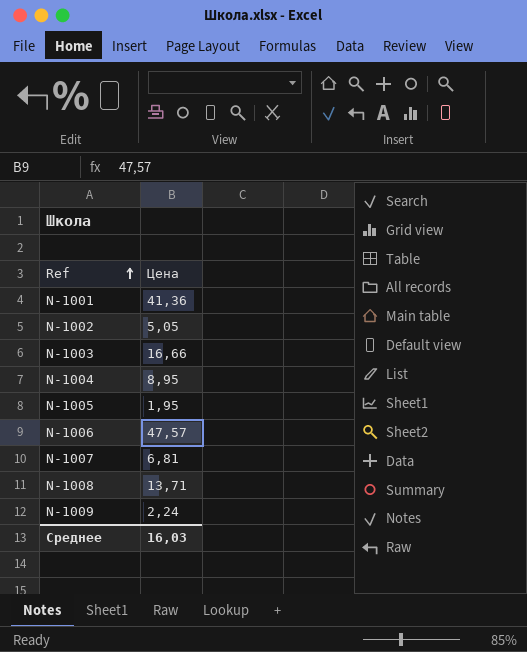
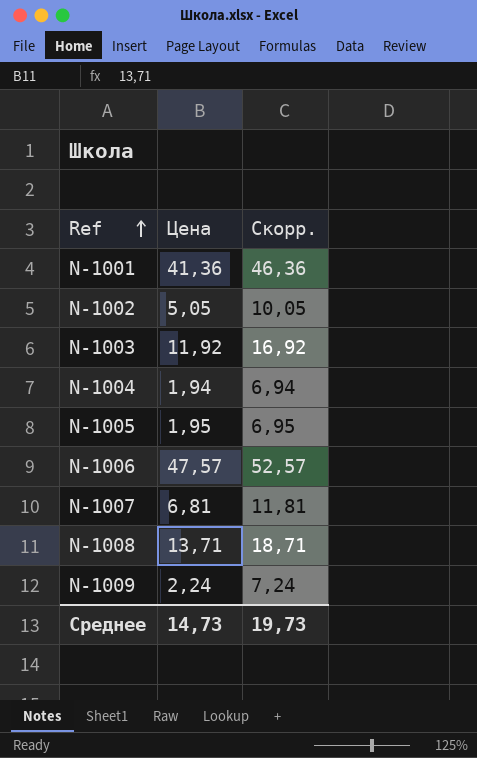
column Скорр. | formula: none -> [Цена] + 5
N-1003 | Цена: 16,66 -> 11,92
N-1004 | Цена: 8,95 -> 1,94
Среднее | Цена: 16,03 -> 14,73

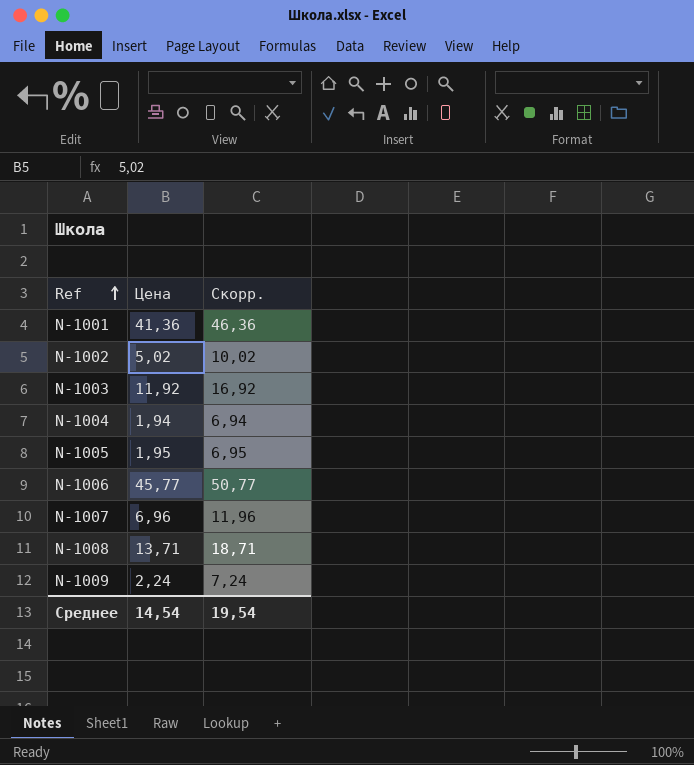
N-1002 | Цена: 5,05 -> 5,02
N-1002 | Скорр.: 10,05 -> 10,02
N-1006 | Цена: 47,57 -> 45,77
N-1006 | Скорр.: 52,57 -> 50,77
N-1007 | Цена: 6,81 -> 6,96
N-1007 | Скорр.: 11,81 -> 11,96
Среднее | Цена: 14,73 -> 14,54
Среднее | Скорр.: 19,73 -> 19,54

